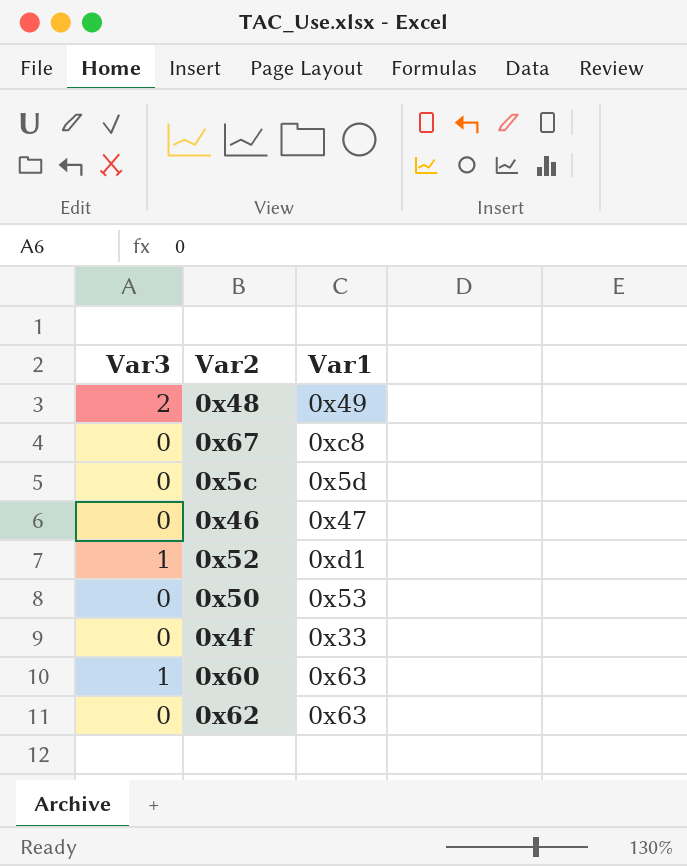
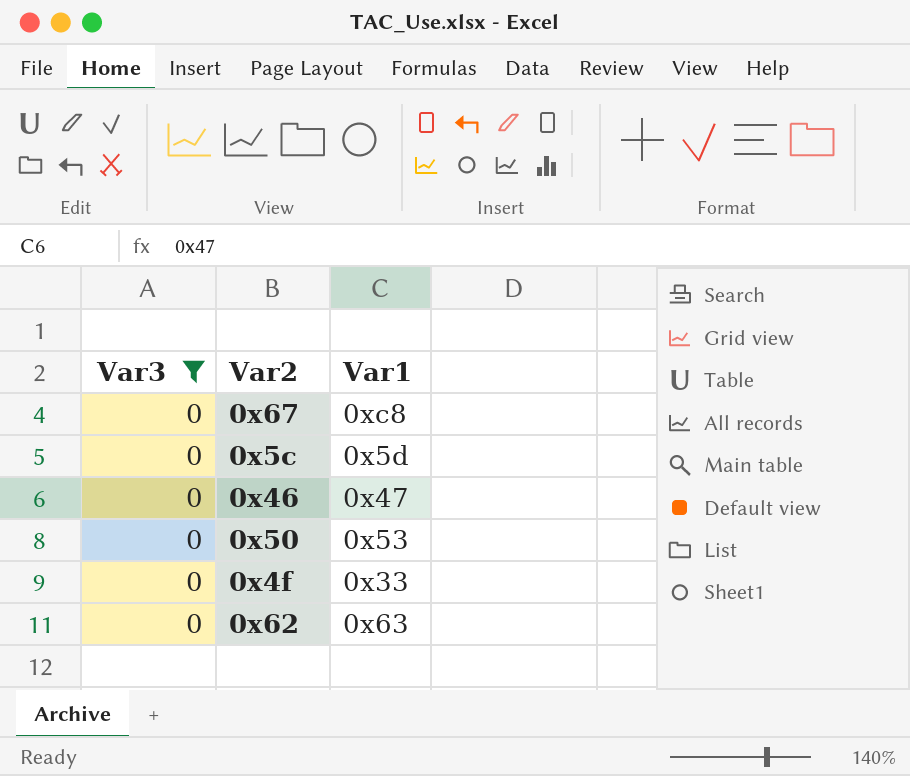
filter: none -> Var3 = 0

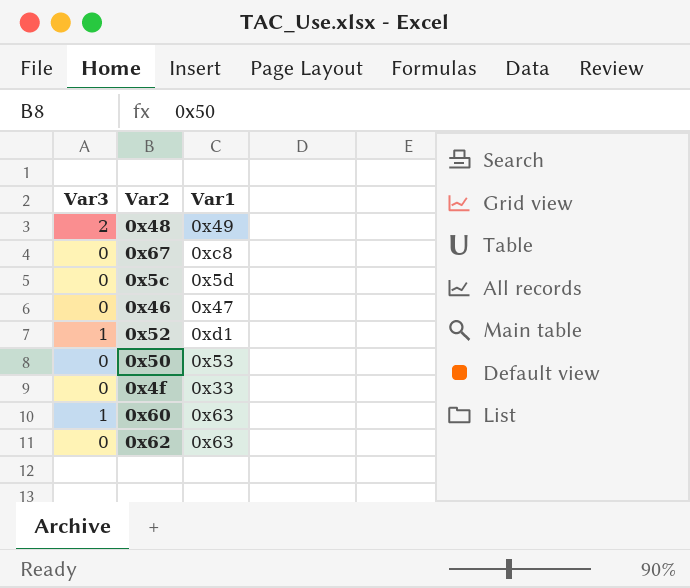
filter: Var3 = 0 -> none

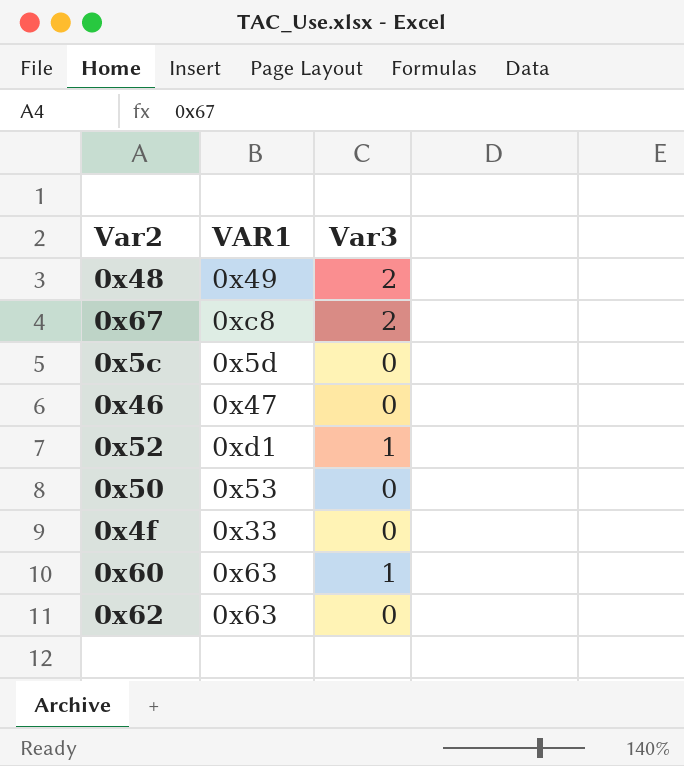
column name: Var1 -> VAR1
column Var3 | position: 1 -> 3
0x67 | Var3: 0 -> 2

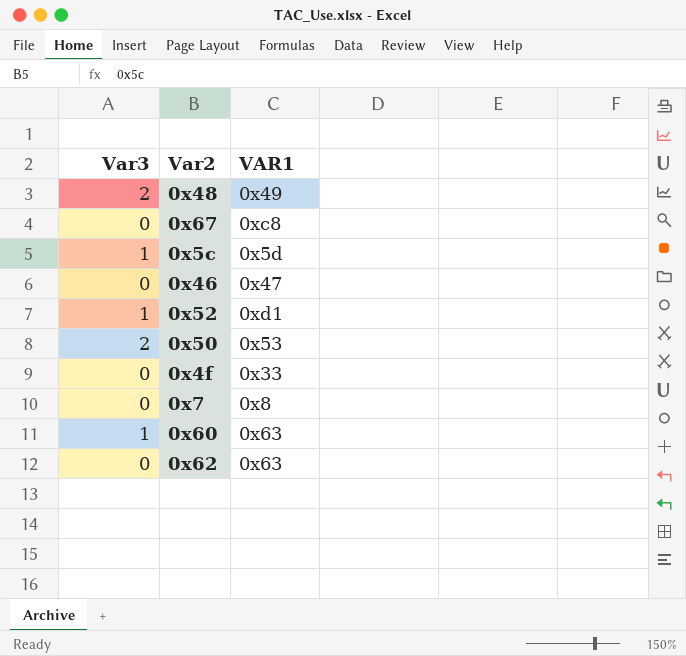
column Var3 | position: 3 -> 1
0x67 | Var3: 2 -> 0
0x5c | Var3: 0 -> 1
0x50 | Var3: 0 -> 2
row 0x7: none -> 0 | 0x8

